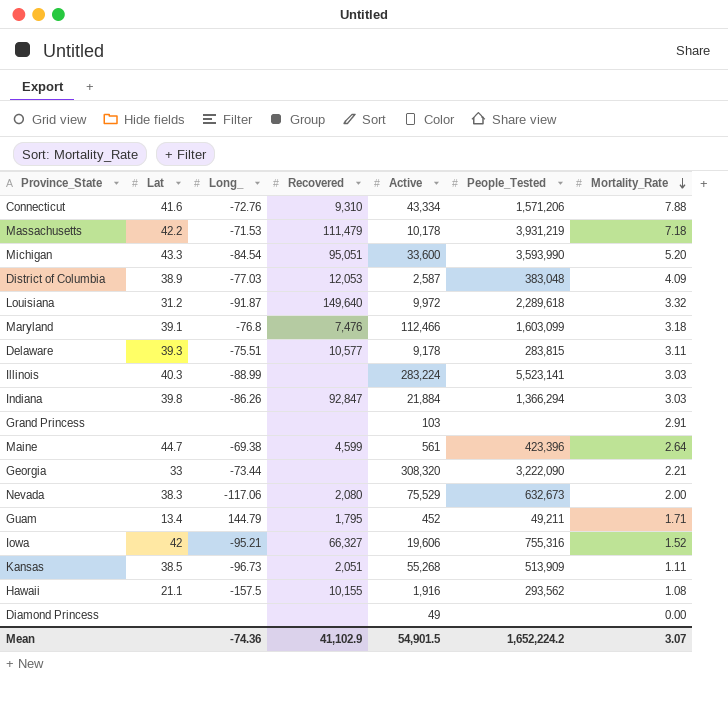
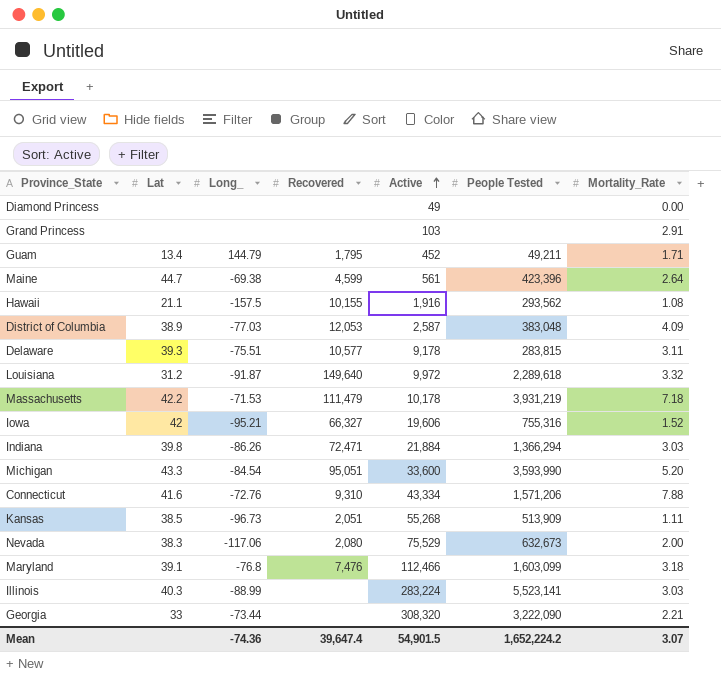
row order: Mortality_Rate descending -> Active ascending
column name: People_Tested -> People Tested
Indiana | Recovered: 92,847 -> 72,471
Mean | Recovered: 41,102.9 -> 39,647.4

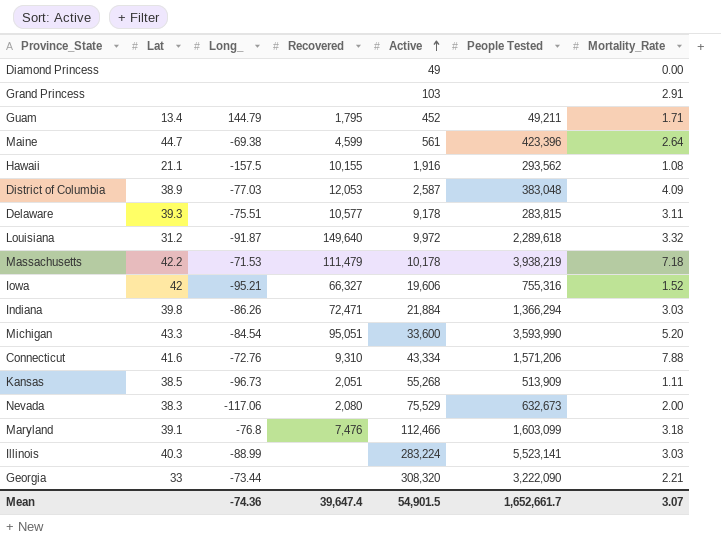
Massachusetts | People Tested: 3,931,219 -> 3,938,219
Mean | People Tested: 1,652,224.2 -> 1,652,661.7

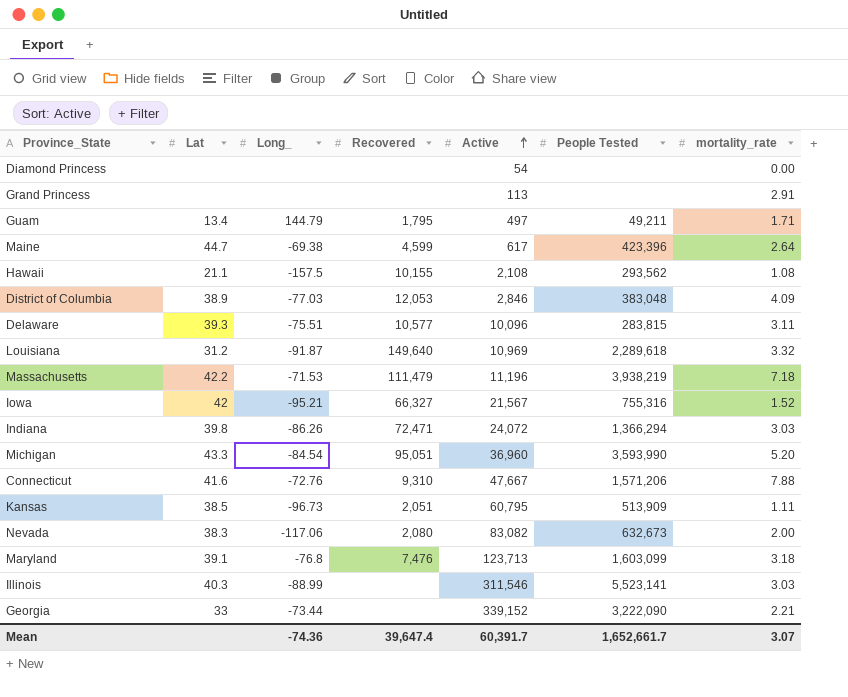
column name: Mortality_Rate -> mortality_rate
Diamond Princess | Active: 49 -> 54
Grand Princess | Active: 103 -> 113
Guam | Active: 452 -> 497
Maine | Active: 561 -> 617
Hawaii | Active: 1,916 -> 2,108
District of Columbia | Active: 2,587 -> 2,846
Delaware | Active: 9,178 -> 10,096
Louisiana | Active: 9,972 -> 10,969
Massachusetts | Active: 10,178 -> 11,196
Iowa | Active: 19,606 -> 21,567
Indiana | Active: 21,884 -> 24,072
Michigan | Active: 33,600 -> 36,960
Connecticut | Active: 43,334 -> 47,667
Kansas | Active: 55,268 -> 60,795
Nevada | Active: 75,529 -> 83,082
Maryland | Active: 112,466 -> 123,713
Illinois | Active: 283,224 -> 311,546
Georgia | Active: 308,320 -> 339,152
Mean | Active: 54,901.5 -> 60,391.7

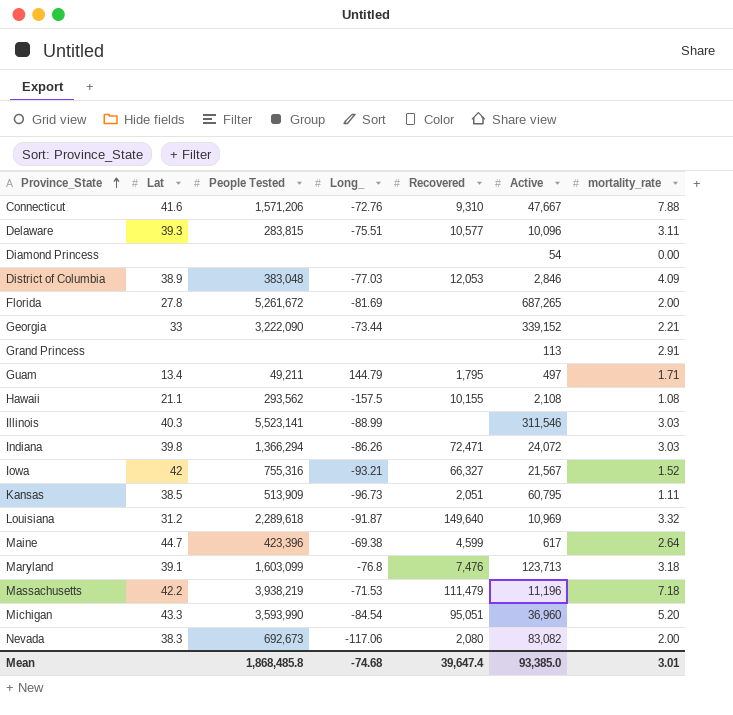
row order: Active ascending -> Province_State ascending
column People Tested | position: 6 -> 3
row Florida: none -> 27.8 | 5,261,672 | -81.69 | none | 687,265 | 2.00
Iowa | Long_: -95.21 -> -93.21
Nevada | People Tested: 632,673 -> 692,673
Mean | People Tested: 1,652,661.7 -> 1,868,485.8
Mean | Long_: -74.36 -> -74.68
Mean | Active: 60,391.7 -> 93,385.0
Mean | mortality_rate: 3.07 -> 3.01

